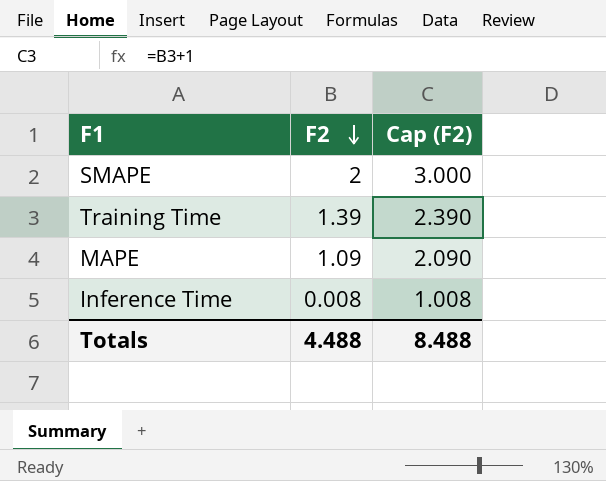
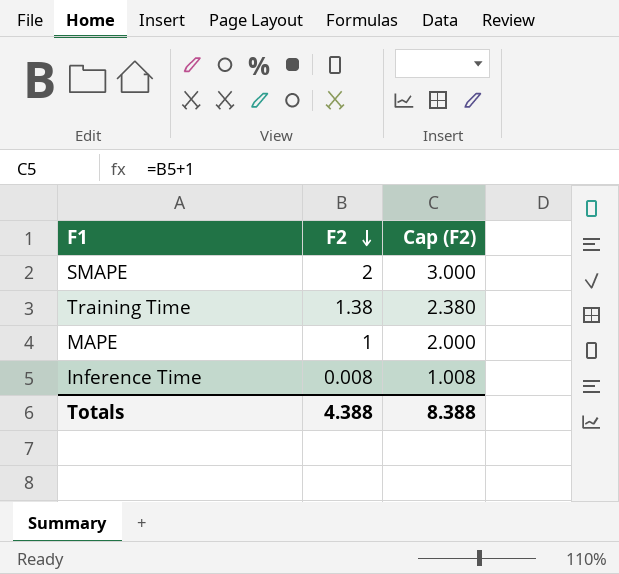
Training Time | F2: 1.39 -> 1.38
Training Time | Cap (F2): 2.390 -> 2.380
MAPE | F2: 1.09 -> 1
MAPE | Cap (F2): 2.090 -> 2.000
Totals | F2: 4.488 -> 4.388
Totals | Cap (F2): 8.488 -> 8.388

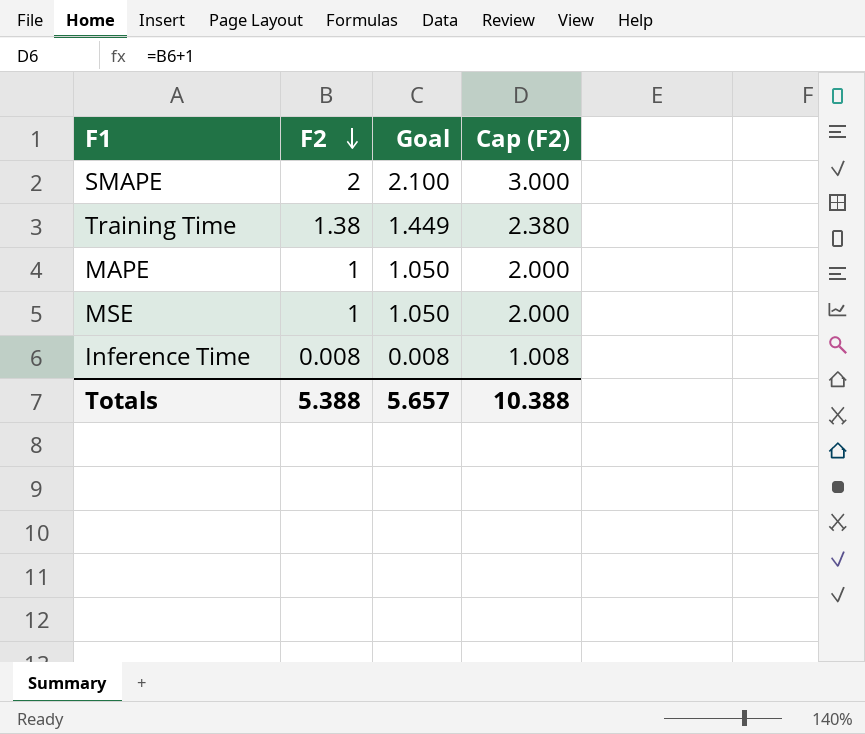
column Goal | formula: none -> [F2] * 1.05
row MSE: none -> 1 | 1.050 | 2.000
Totals | F2: 4.388 -> 5.388
Totals | Cap (F2): 8.388 -> 10.388

